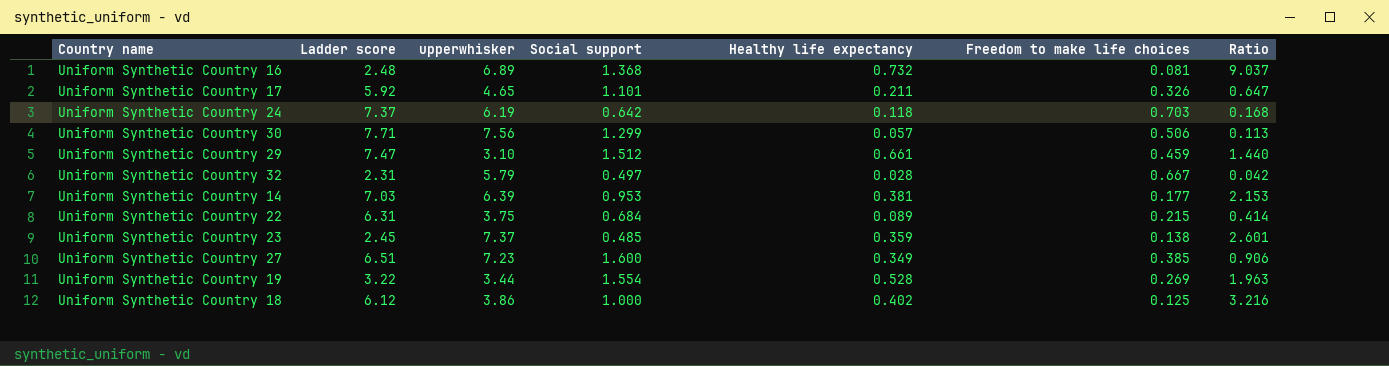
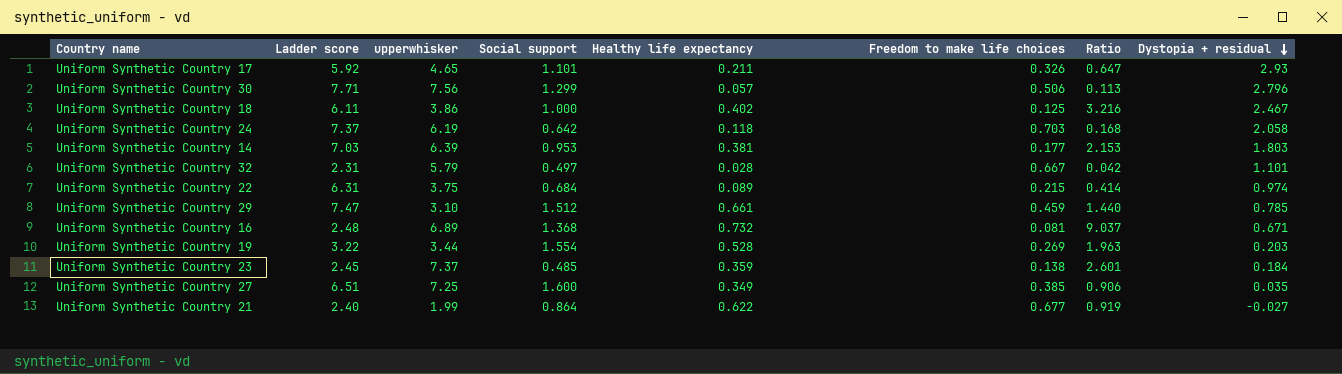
row order: none -> Dystopia + residual descending
column Dystopia + residual | position: none -> 8
Uniform Synthetic Country 18 | Ladder score: 6.12 -> 6.11
Uniform Synthetic Country 27 | upperwhisker: 7.23 -> 7.25
row Uniform Synthetic Country 21: none -> 2.40 | 1.99 | 0.864 | 0.622 | 0.677 | 0.919 | -0.027

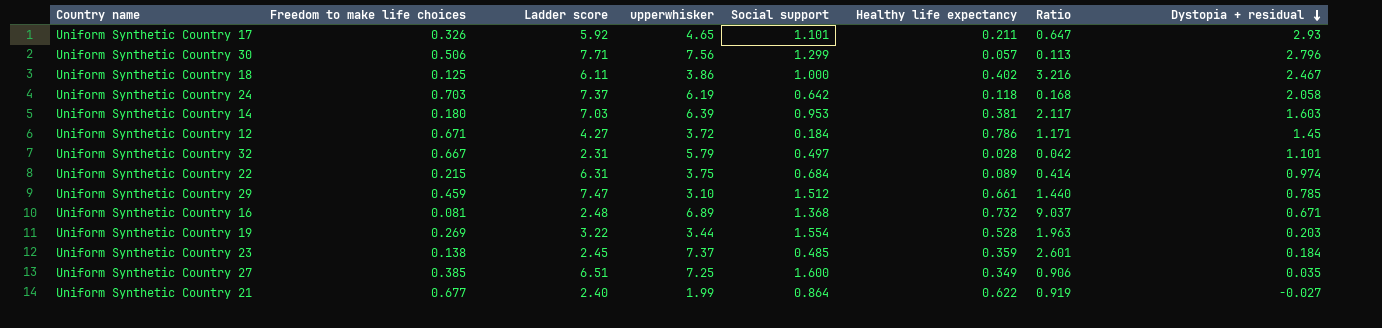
column Freedom to make life choices | position: 6 -> 2
Uniform Synthetic Country 14 | Freedom to make life choices: 0.177 -> 0.180
Uniform Synthetic Country 14 | Ratio: 2.153 -> 2.117
Uniform Synthetic Country 14 | Dystopia + residual: 1.803 -> 1.603
row Uniform Synthetic Country 12: none -> 0.671 | 4.27 | 3.72 | 0.184 | 0.786 | 1.171 | 1.45

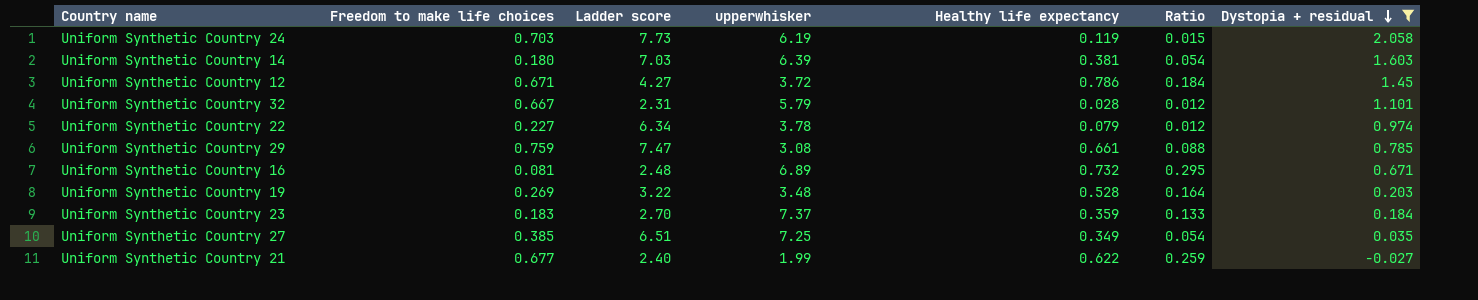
filter: none -> Dystopia + residual <= 2.058
column Social support | position: 5 -> none
column Ratio | formula: [Healthy life expectancy] / [Freedom to make life choices] -> [Healthy life expectancy] / [Ladder score]
Uniform Synthetic Country 24 | Ladder score: 7.37 -> 7.73
Uniform Synthetic Country 24 | Healthy life expectancy: 0.118 -> 0.119
Uniform Synthetic Country 22 | Freedom to make life choices: 0.215 -> 0.227
Uniform Synthetic Country 22 | Ladder score: 6.31 -> 6.34
Uniform Synthetic Country 22 | upperwhisker: 3.75 -> 3.78
Uniform Synthetic Country 22 | Healthy life expectancy: 0.089 -> 0.079
Uniform Synthetic Country 29 | Freedom to make life choices: 0.459 -> 0.759
Uniform Synthetic Country 29 | upperwhisker: 3.10 -> 3.08
Uniform Synthetic Country 19 | upperwhisker: 3.44 -> 3.48
Uniform Synthetic Country 23 | Freedom to make life choices: 0.138 -> 0.183
Uniform Synthetic Country 23 | Ladder score: 2.45 -> 2.70

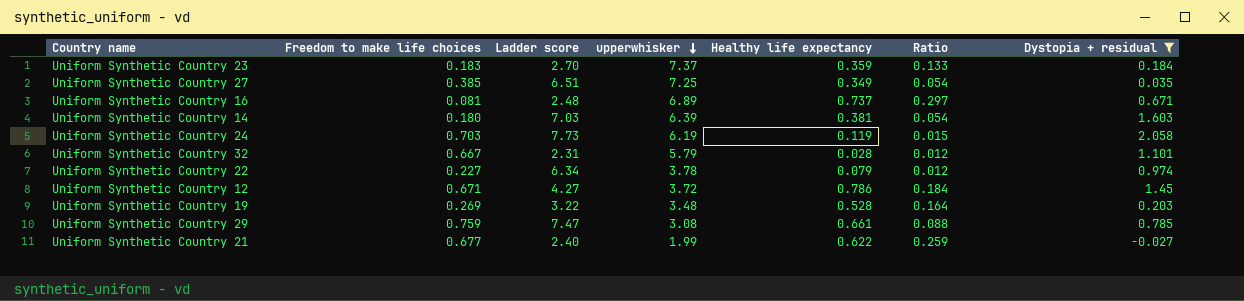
row order: Dystopia + residual descending -> upperwhisker descending
Uniform Synthetic Country 16 | Healthy life expectancy: 0.732 -> 0.737
Uniform Synthetic Country 16 | Ratio: 0.295 -> 0.297

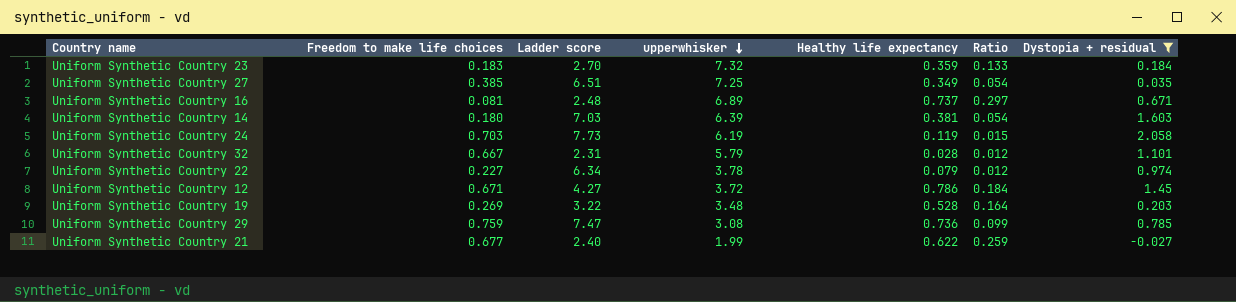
Uniform Synthetic Country 23 | upperwhisker: 7.37 -> 7.32
Uniform Synthetic Country 29 | Healthy life expectancy: 0.661 -> 0.736
Uniform Synthetic Country 29 | Ratio: 0.088 -> 0.099

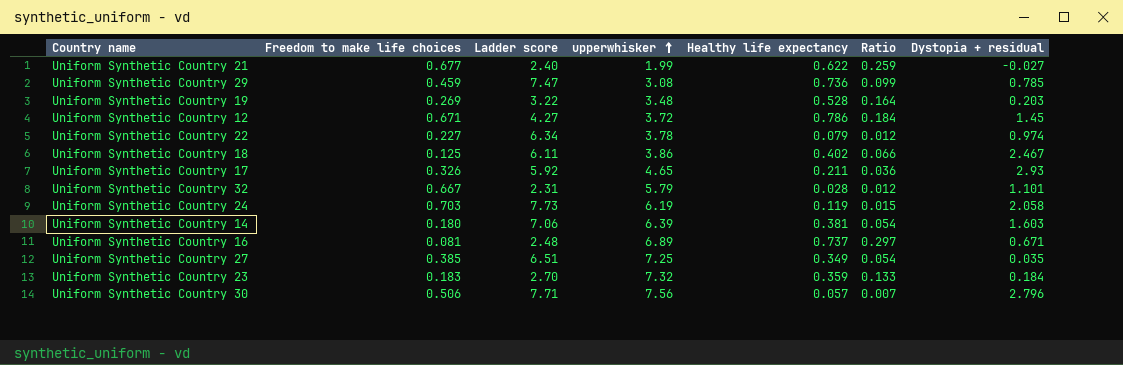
filter: Dystopia + residual <= 2.058 -> none
row order: upperwhisker descending -> upperwhisker ascending
Uniform Synthetic Country 29 | Freedom to make life choices: 0.759 -> 0.459
Uniform Synthetic Country 14 | Ladder score: 7.03 -> 7.06

